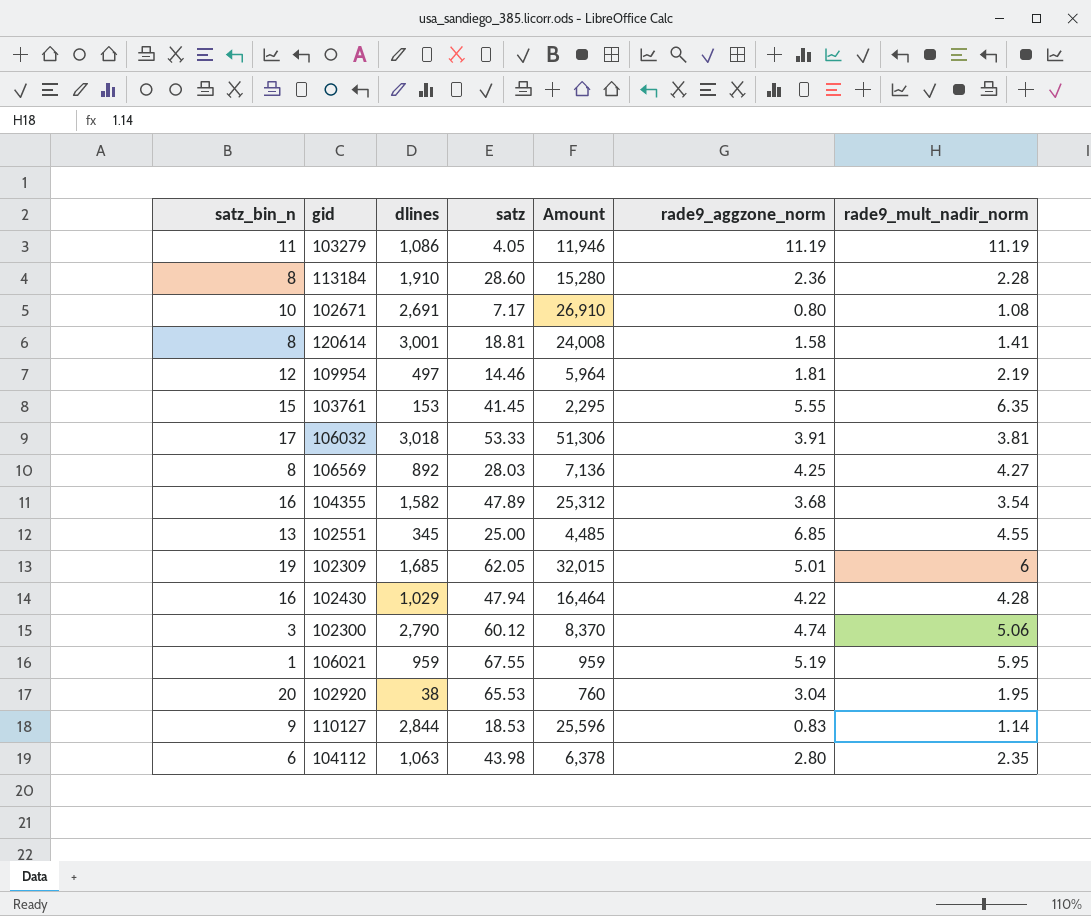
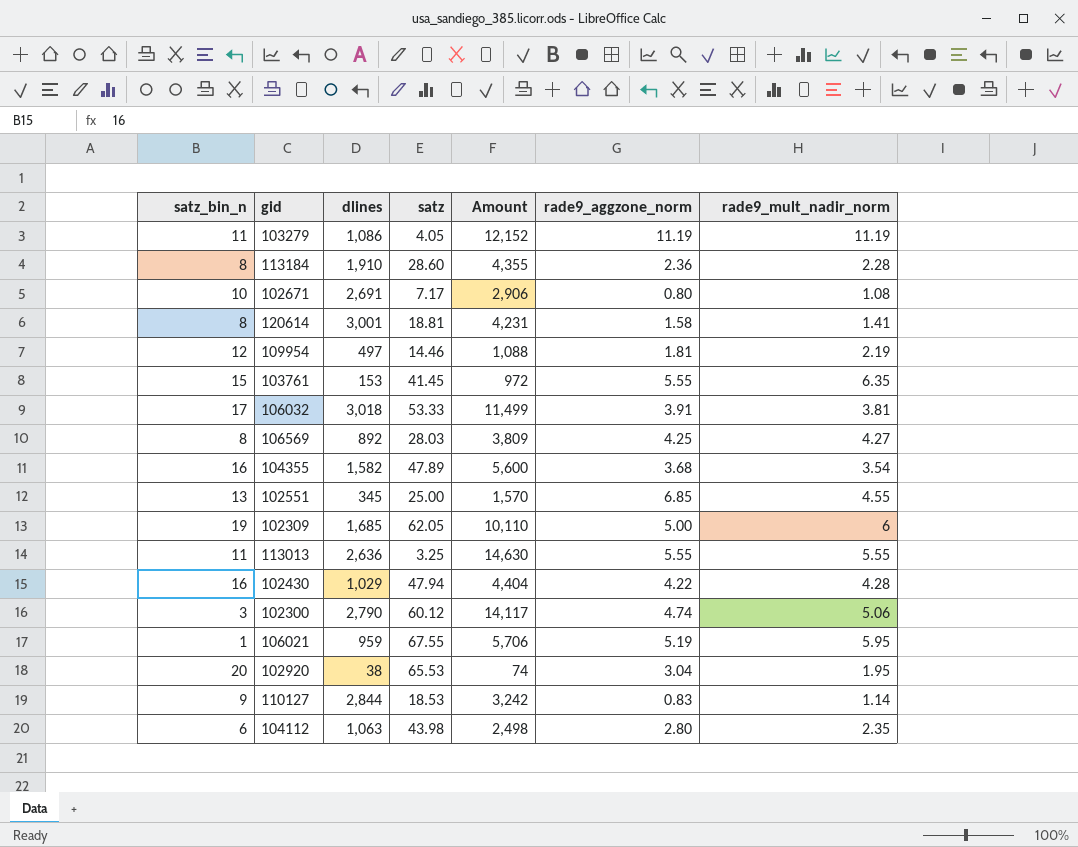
column Amount | formula: [satz_bin_n] * [dlines] -> [dlines] * [rade9_mult_nadir_norm]
102309 | rade9_aggzone_norm: 5.01 -> 5.00
row 113013: none -> 11 | 2,636 | 3.25 | 14,630 | 5.55 | 5.55

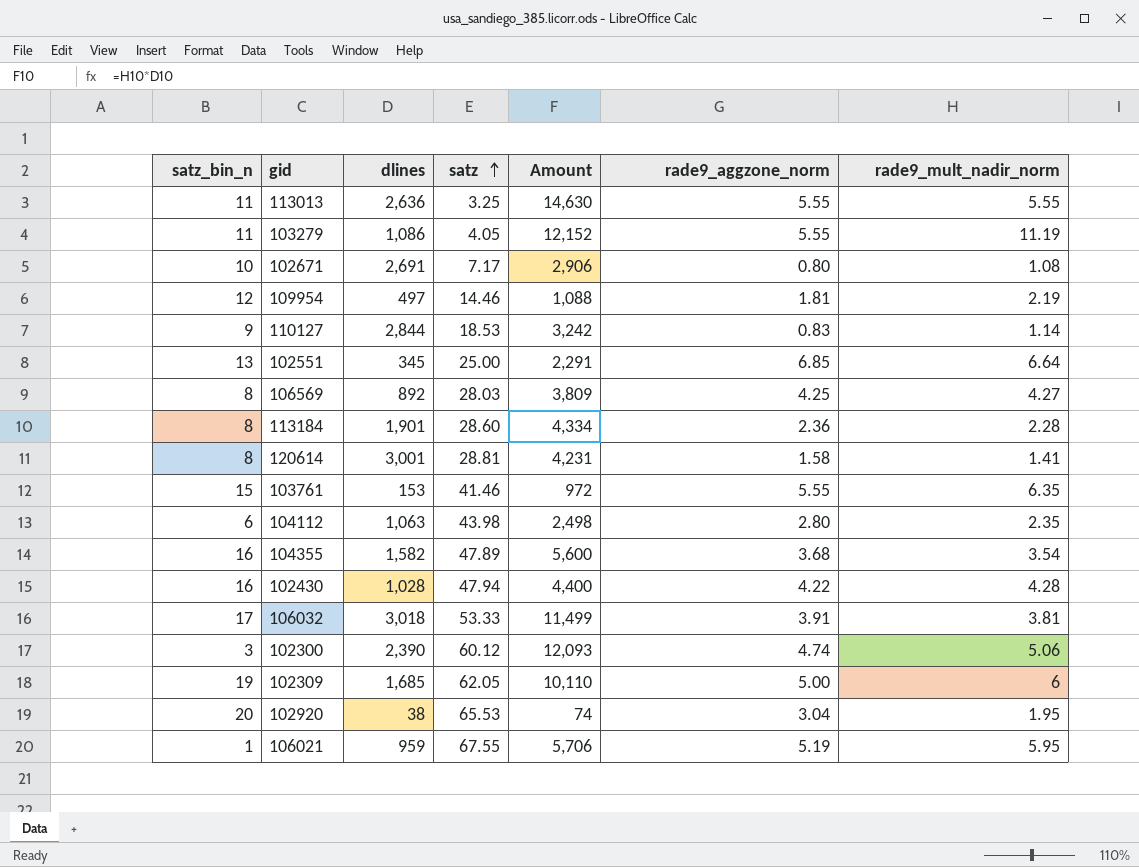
row order: none -> satz ascending
103279 | rade9_aggzone_norm: 11.19 -> 5.55
102551 | Amount: 1,570 -> 2,291
102551 | rade9_mult_nadir_norm: 4.55 -> 6.64
113184 | dlines: 1,910 -> 1,901
113184 | Amount: 4,355 -> 4,334
120614 | satz: 18.81 -> 28.81
103761 | satz: 41.45 -> 41.46
102430 | dlines: 1,029 -> 1,028
102430 | Amount: 4,404 -> 4,400
102300 | dlines: 2,790 -> 2,390
102300 | Amount: 14,117 -> 12,093

